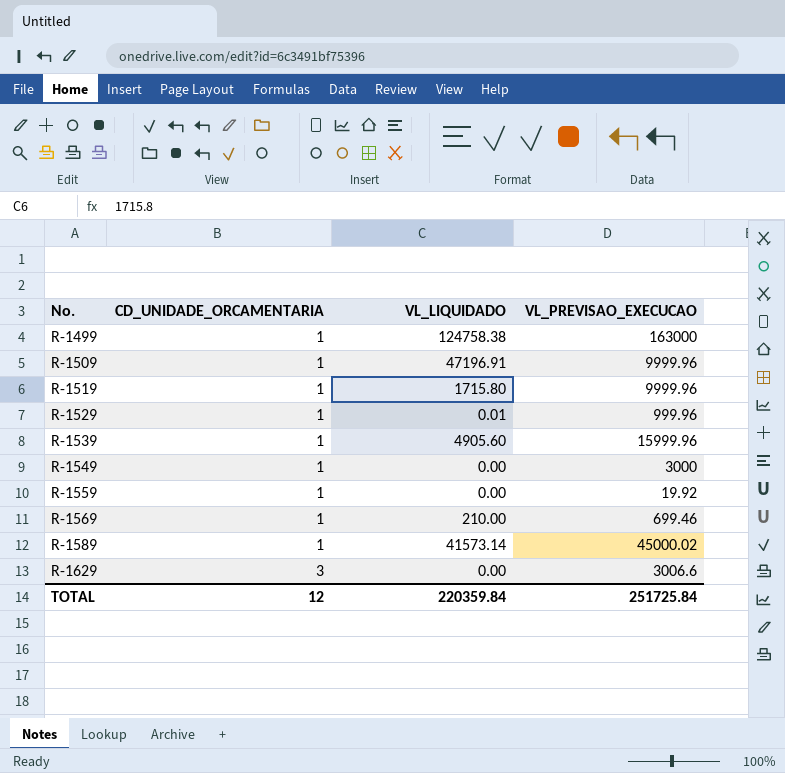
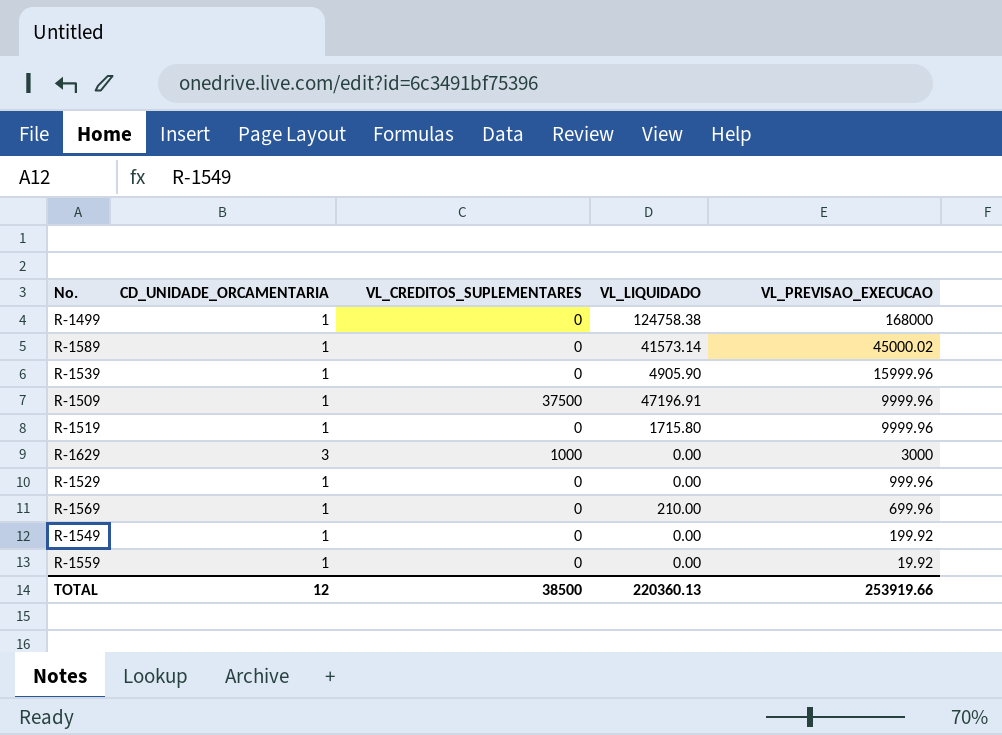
row order: No. ascending -> VL_PREVISAO_EXECUCAO descending
column VL_CREDITOS_SUPLEMENTARES | position: none -> 3
R-1499 | VL_PREVISAO_EXECUCAO: 163000 -> 168000
R-1539 | VL_LIQUIDADO: 4905.60 -> 4905.90
R-1629 | VL_PREVISAO_EXECUCAO: 3006.6 -> 3000
R-1529 | VL_LIQUIDADO: 0.01 -> 0.00
R-1569 | VL_PREVISAO_EXECUCAO: 699.46 -> 699.96
R-1549 | VL_PREVISAO_EXECUCAO: 3000 -> 199.92
TOTAL | VL_LIQUIDADO: 220359.84 -> 220360.13
TOTAL | VL_PREVISAO_EXECUCAO: 251725.84 -> 253919.66

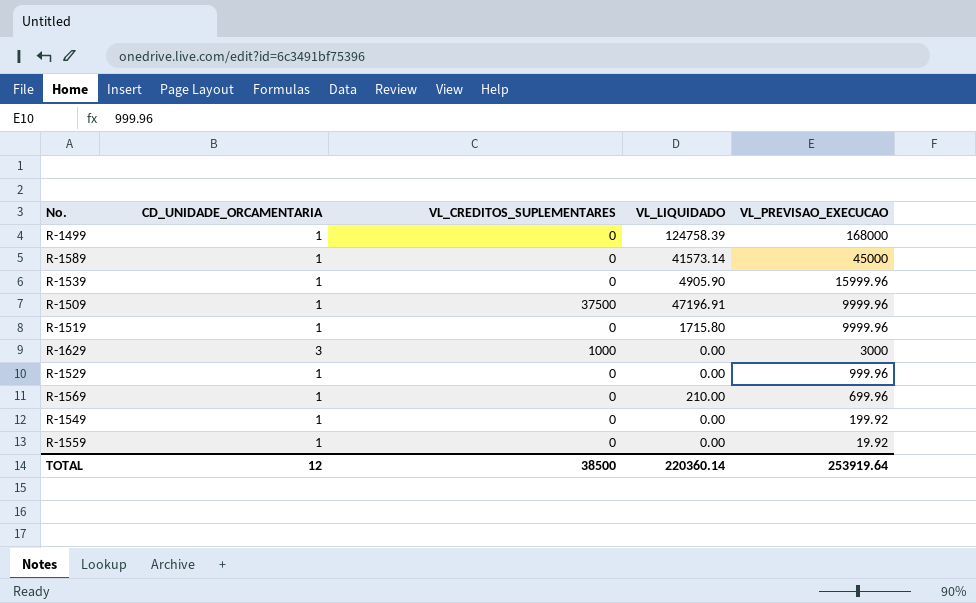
R-1499 | VL_LIQUIDADO: 124758.38 -> 124758.39
R-1589 | VL_PREVISAO_EXECUCAO: 45000.02 -> 45000
TOTAL | VL_LIQUIDADO: 220360.13 -> 220360.14
TOTAL | VL_PREVISAO_EXECUCAO: 253919.66 -> 253919.64

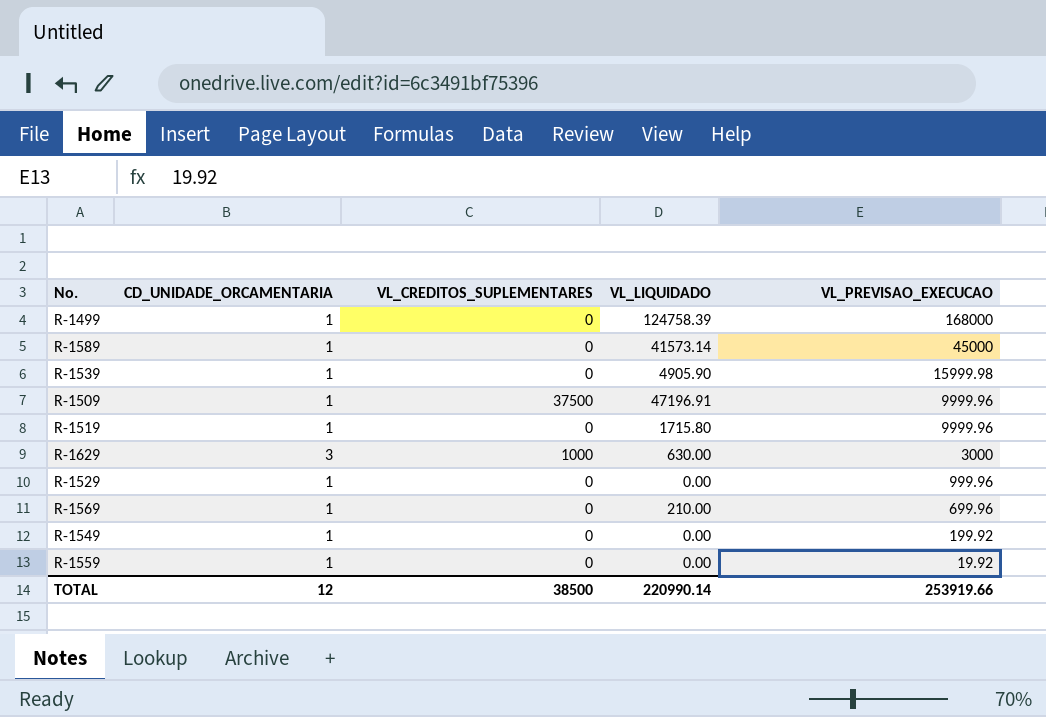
R-1539 | VL_PREVISAO_EXECUCAO: 15999.96 -> 15999.98
R-1629 | VL_LIQUIDADO: 0.00 -> 630.00
TOTAL | VL_LIQUIDADO: 220360.14 -> 220990.14
TOTAL | VL_PREVISAO_EXECUCAO: 253919.64 -> 253919.66

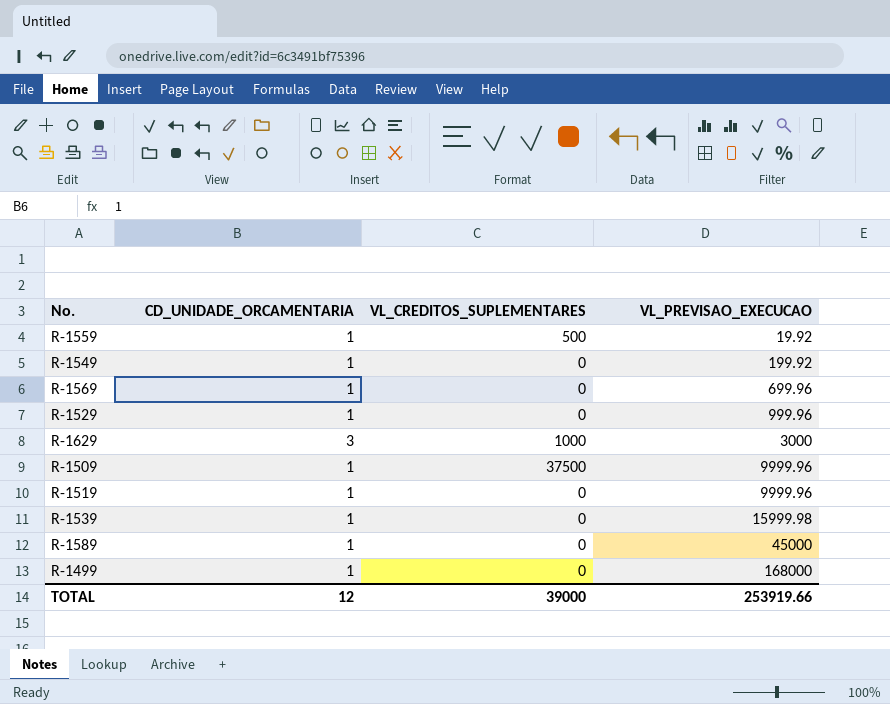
row order: VL_PREVISAO_EXECUCAO descending -> VL_PREVISAO_EXECUCAO ascending
column VL_LIQUIDADO | position: 4 -> none
R-1559 | VL_CREDITOS_SUPLEMENTARES: 0 -> 500
TOTAL | VL_CREDITOS_SUPLEMENTARES: 38500 -> 39000

